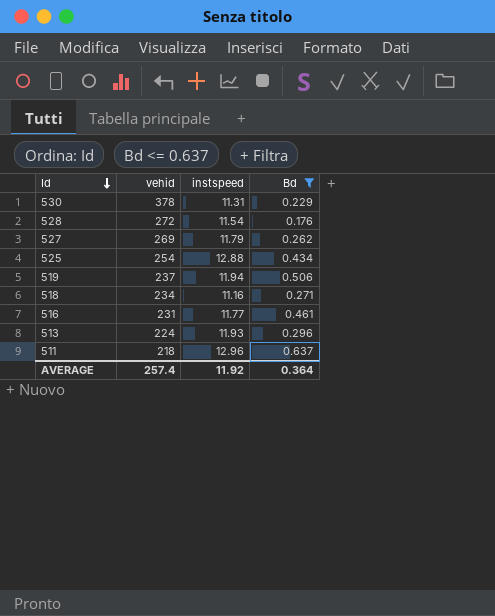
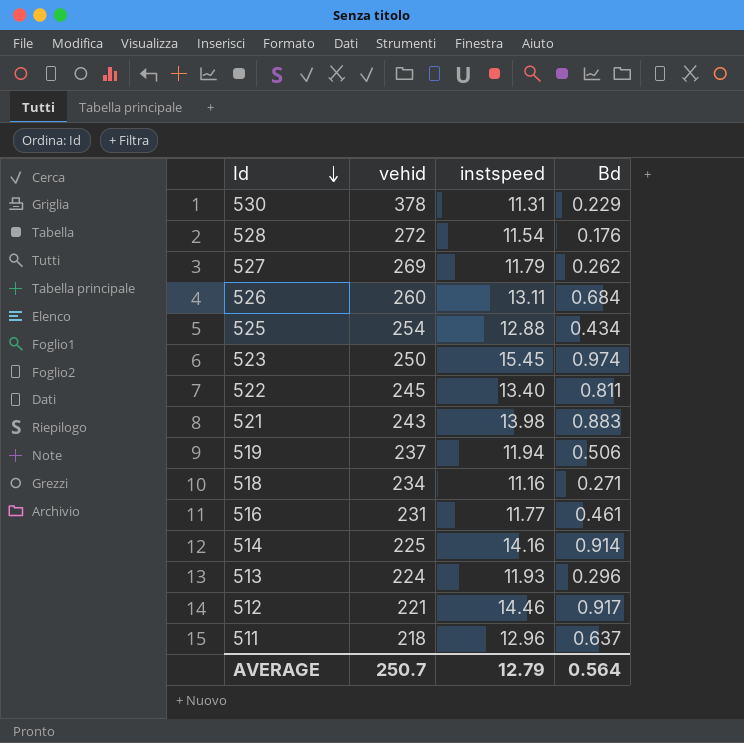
filter: Bd <= 0.637 -> none
AVERAGE | vehid: 257.4 -> 250.7
AVERAGE | instspeed: 11.92 -> 12.79
AVERAGE | Bd: 0.364 -> 0.564

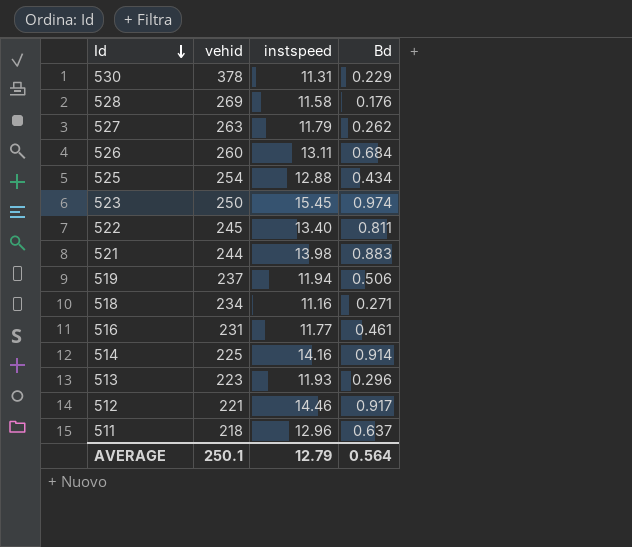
528 | vehid: 272 -> 269
528 | instspeed: 11.54 -> 11.58
527 | vehid: 269 -> 263
521 | vehid: 243 -> 244
513 | vehid: 224 -> 223
AVERAGE | vehid: 250.7 -> 250.1

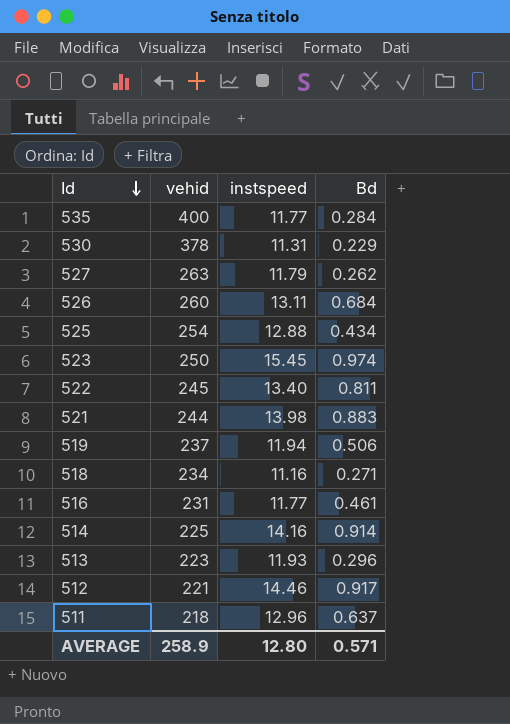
row 528: 269 | 11.58 | 0.176 -> none
row 535: none -> 400 | 11.77 | 0.284
AVERAGE | vehid: 250.1 -> 258.9
AVERAGE | instspeed: 12.79 -> 12.80
AVERAGE | Bd: 0.564 -> 0.571

